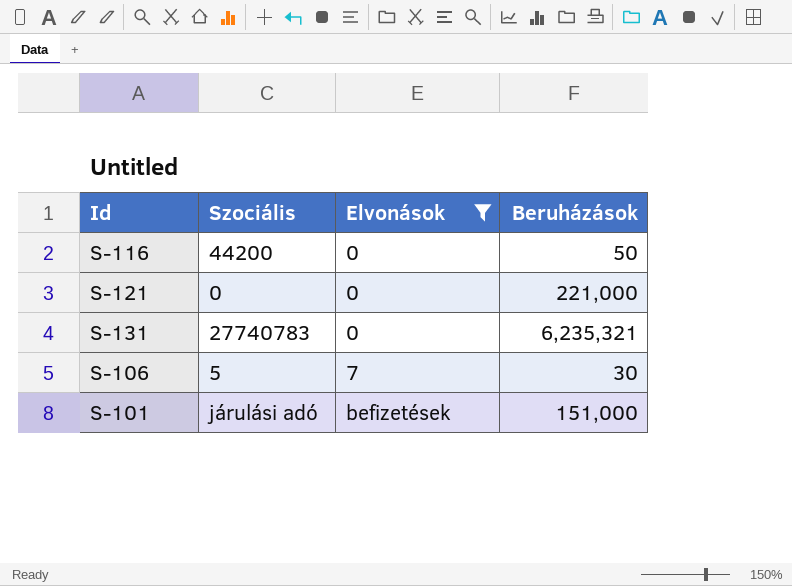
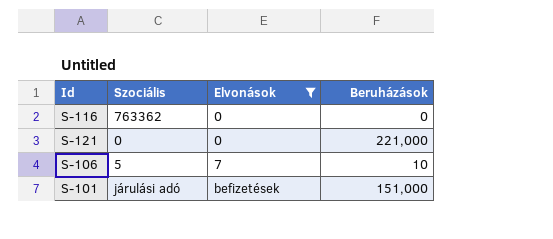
row S-131: 27740783 | 0 | 6,235,321 -> none
S-116 | Szociális: 44200 -> 763362
S-116 | Beruházások: 50 -> 0
S-106 | Beruházások: 30 -> 10

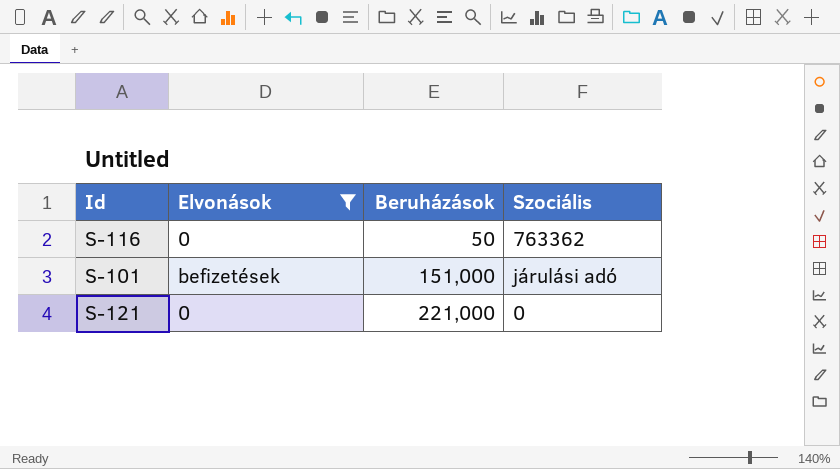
row order: Elvonások ascending -> Beruházások ascending
column Szociális | position: 2 -> 4
row S-106: 5 | 7 | 10 -> none
S-116 | Beruházások: 0 -> 50

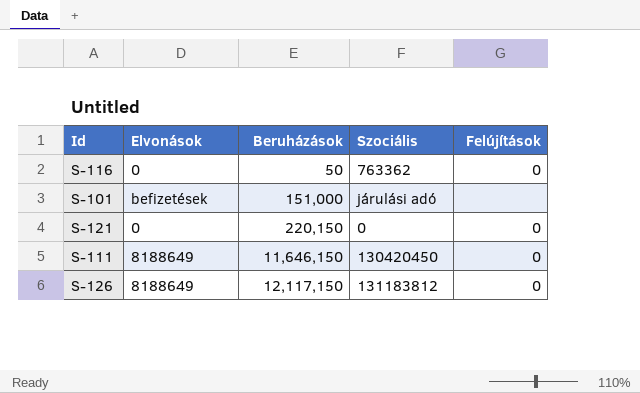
filter: Elvonások != 8188649 -> none
column Felújítások | position: none -> 5
S-121 | Beruházások: 221,000 -> 220,150

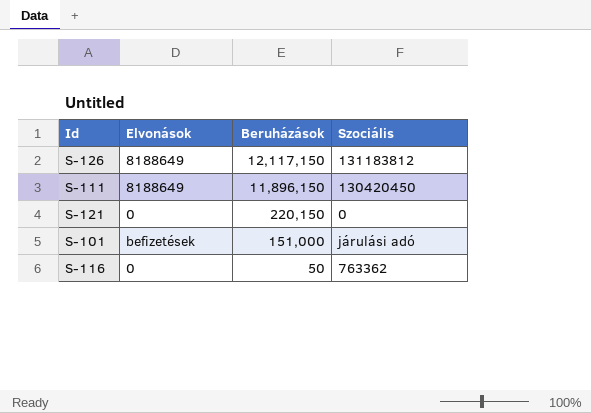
row order: Beruházások ascending -> Beruházások descending
column Felújítások | position: 5 -> none
S-111 | Beruházások: 11,646,150 -> 11,896,150

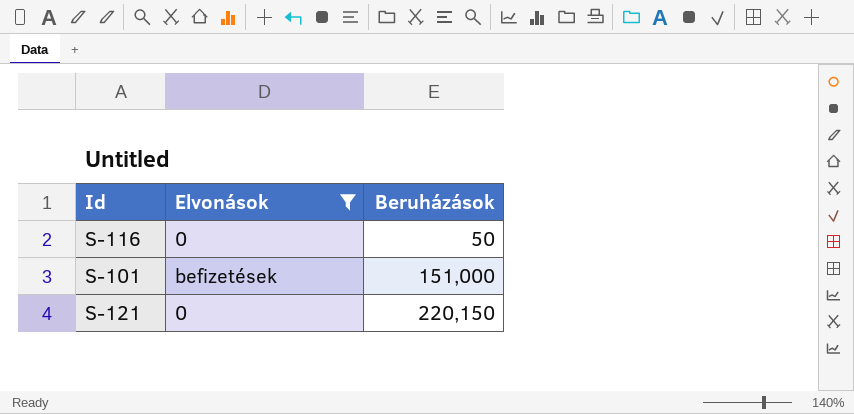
filter: none -> Elvonások != 8188649
row order: Beruházások descending -> Beruházások ascending
column Szociális | position: 4 -> none

